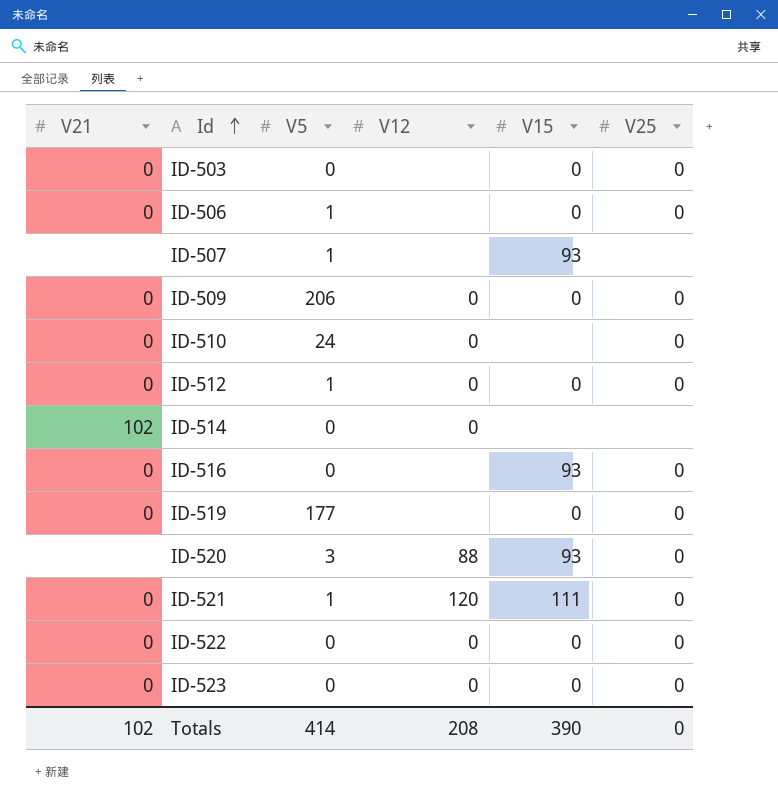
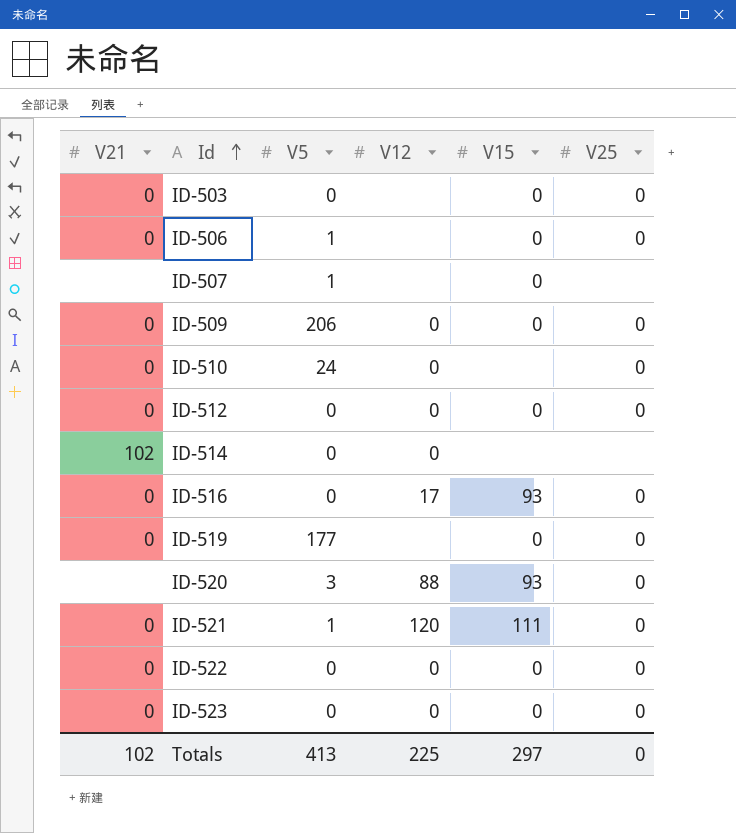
ID-507 | V15: 93 -> 0
ID-512 | V5: 1 -> 0
ID-516 | V12: none -> 17
Totals | V5: 414 -> 413
Totals | V12: 208 -> 225
Totals | V15: 390 -> 297

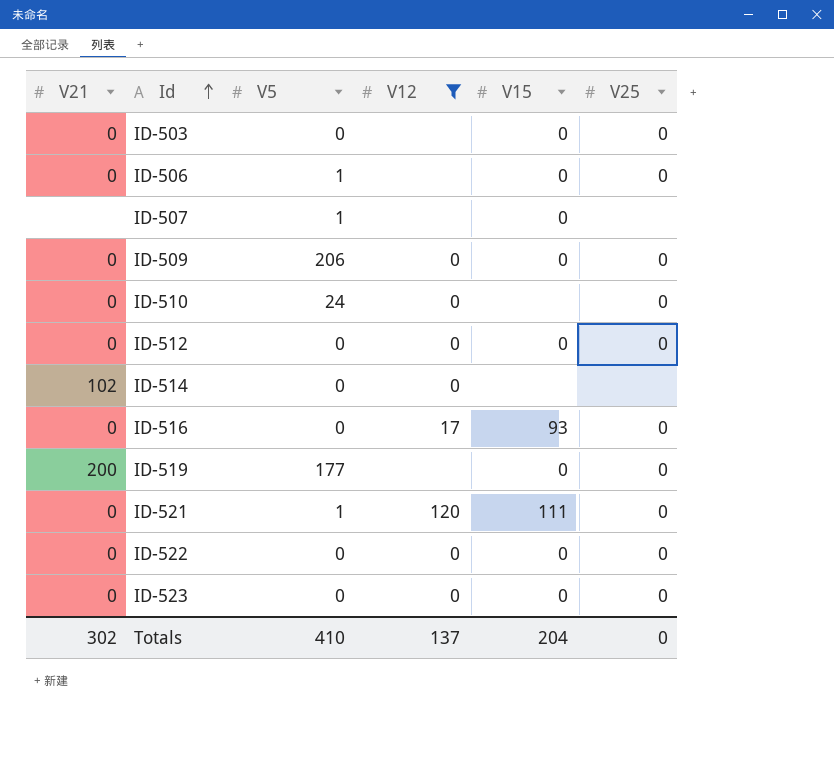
filter: none -> V12 != 88
ID-519 | V21: 0 -> 200
Totals | V21: 102 -> 302
Totals | V5: 413 -> 410
Totals | V12: 225 -> 137
Totals | V15: 297 -> 204

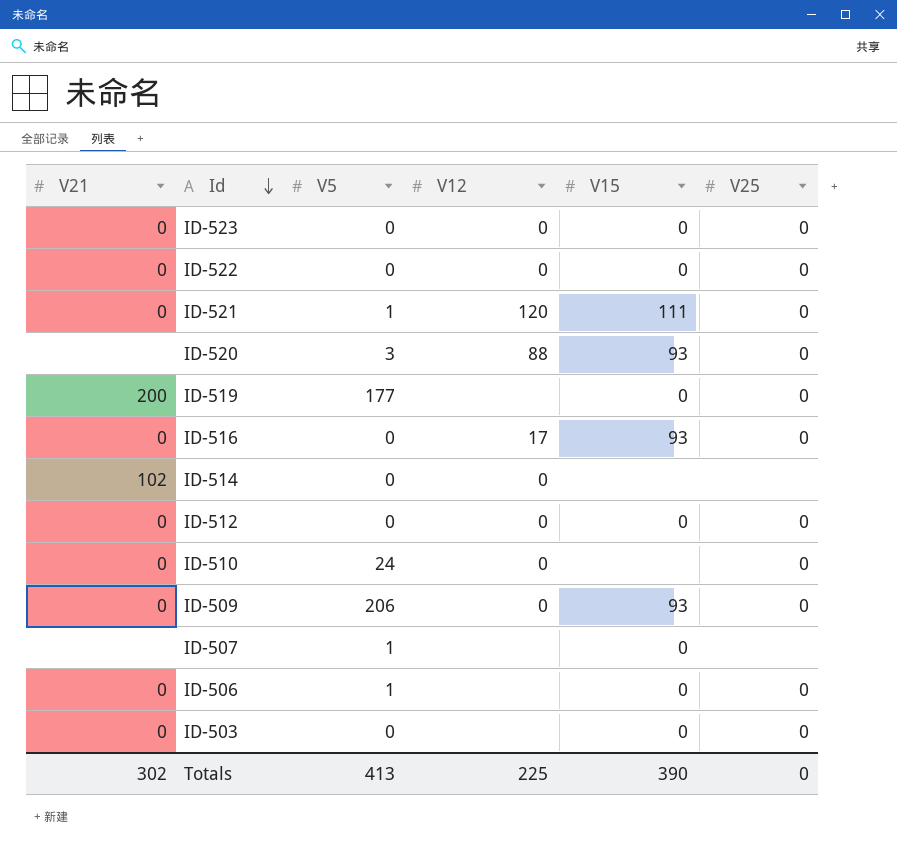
filter: V12 != 88 -> none
row order: Id ascending -> Id descending
ID-509 | V15: 0 -> 93
Totals | V5: 410 -> 413
Totals | V12: 137 -> 225
Totals | V15: 204 -> 390

